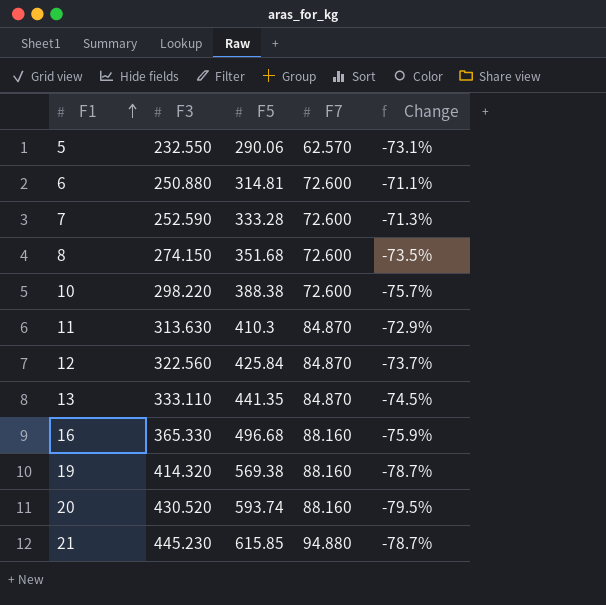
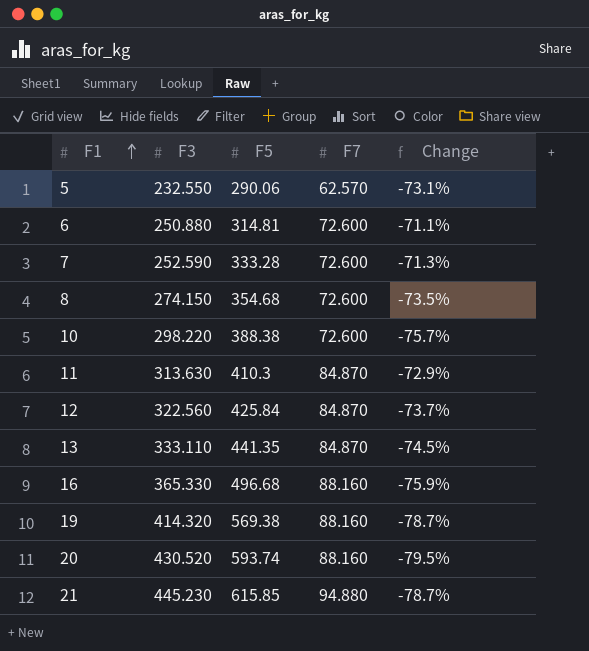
8 | F5: 351.68 -> 354.68

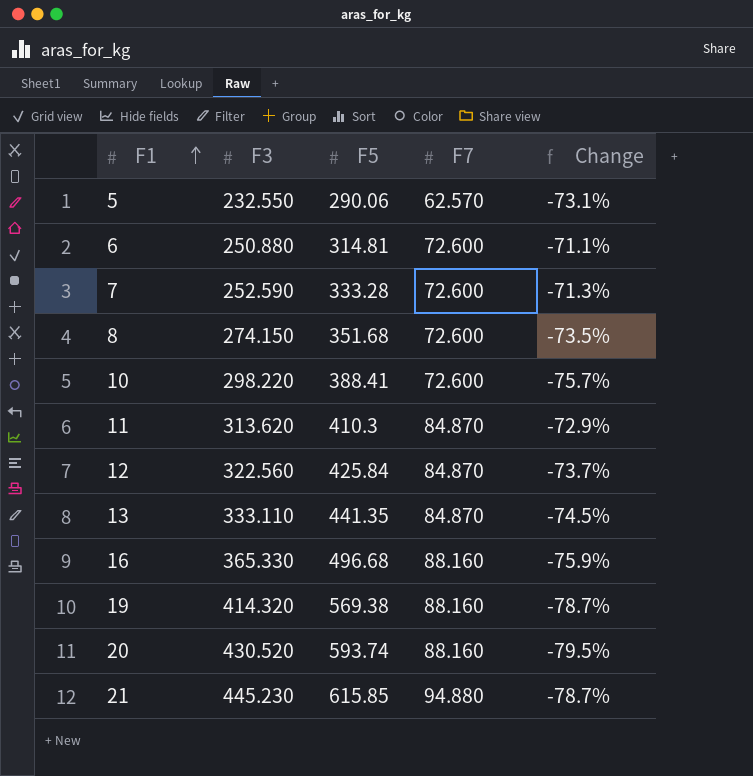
8 | F5: 354.68 -> 351.68
10 | F5: 388.38 -> 388.41
11 | F3: 313.630 -> 313.620

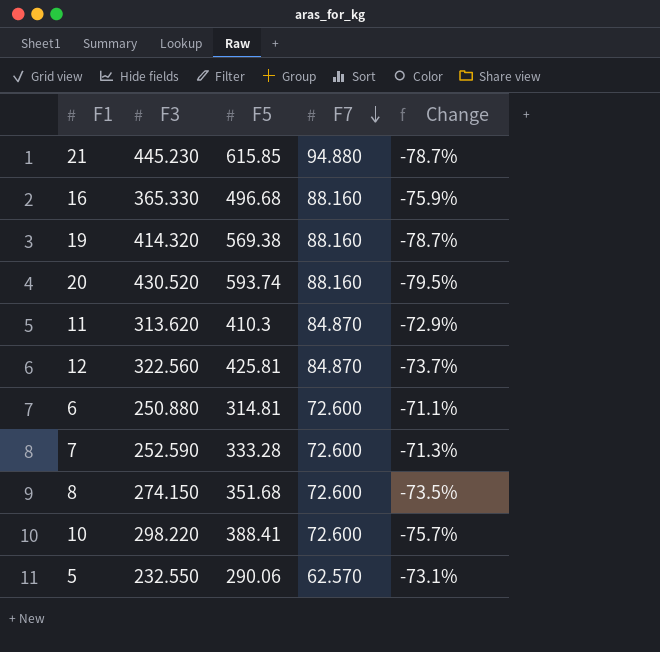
row order: F1 ascending -> F7 descending
row 13: 333.110 | 441.35 | 84.870 | -74.5% -> none
12 | F5: 425.84 -> 425.81

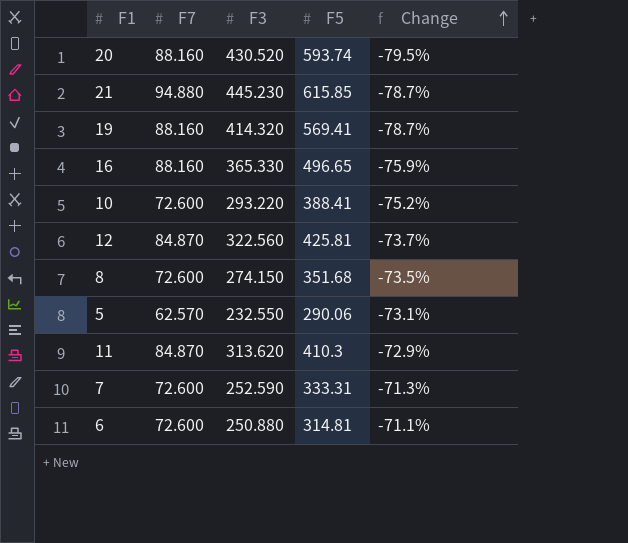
row order: F7 descending -> Change ascending
column F7 | position: 4 -> 2
19 | F5: 569.38 -> 569.41
16 | F5: 496.68 -> 496.65
10 | F3: 298.220 -> 293.220
10 | Change: -75.7% -> -75.2%
7 | F5: 333.28 -> 333.31

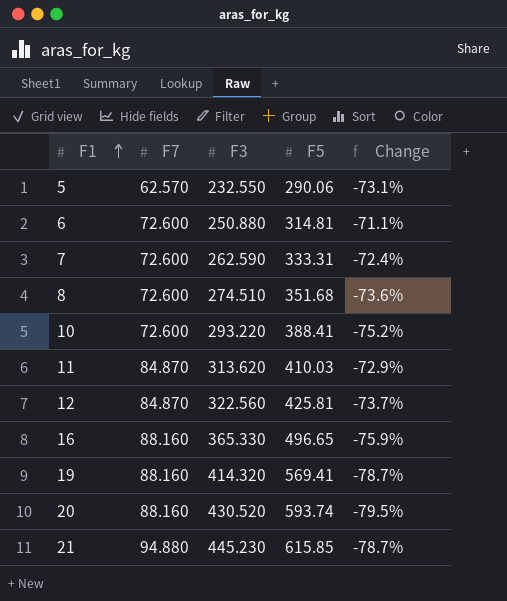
row order: Change ascending -> F1 ascending
7 | F3: 252.590 -> 262.590
7 | Change: -71.3% -> -72.4%
8 | F3: 274.150 -> 274.510
8 | Change: -73.5% -> -73.6%
11 | F5: 410.3 -> 410.03

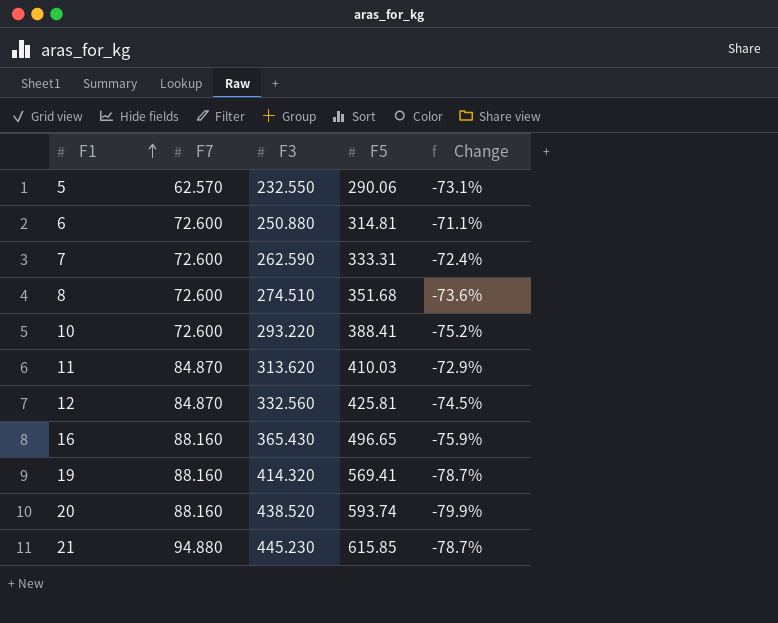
12 | F3: 322.560 -> 332.560
12 | Change: -73.7% -> -74.5%
16 | F3: 365.330 -> 365.430
20 | F3: 430.520 -> 438.520
20 | Change: -79.5% -> -79.9%

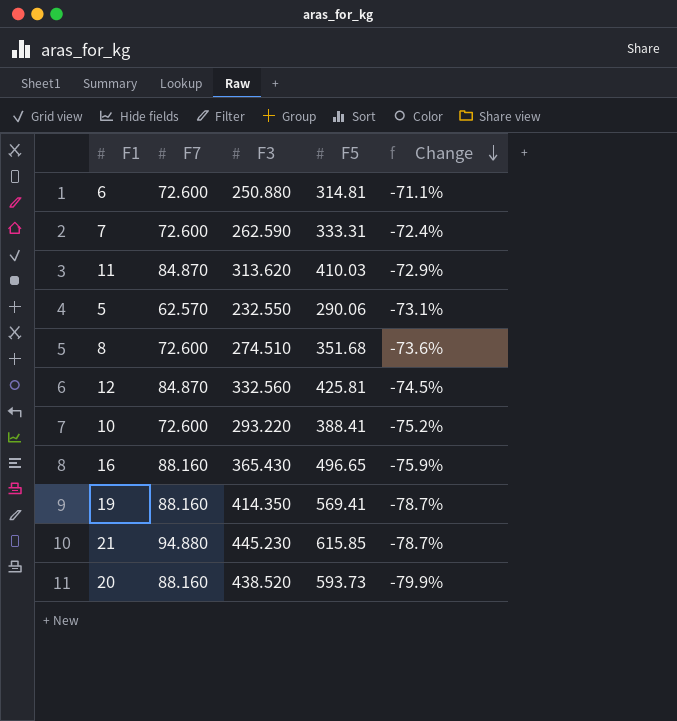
row order: F1 ascending -> Change descending
19 | F3: 414.320 -> 414.350
20 | F5: 593.74 -> 593.73

